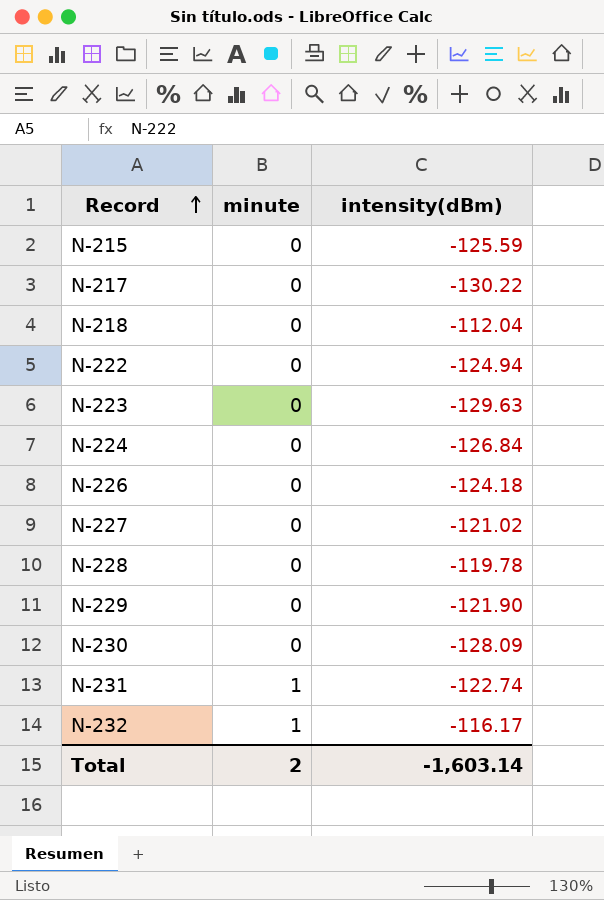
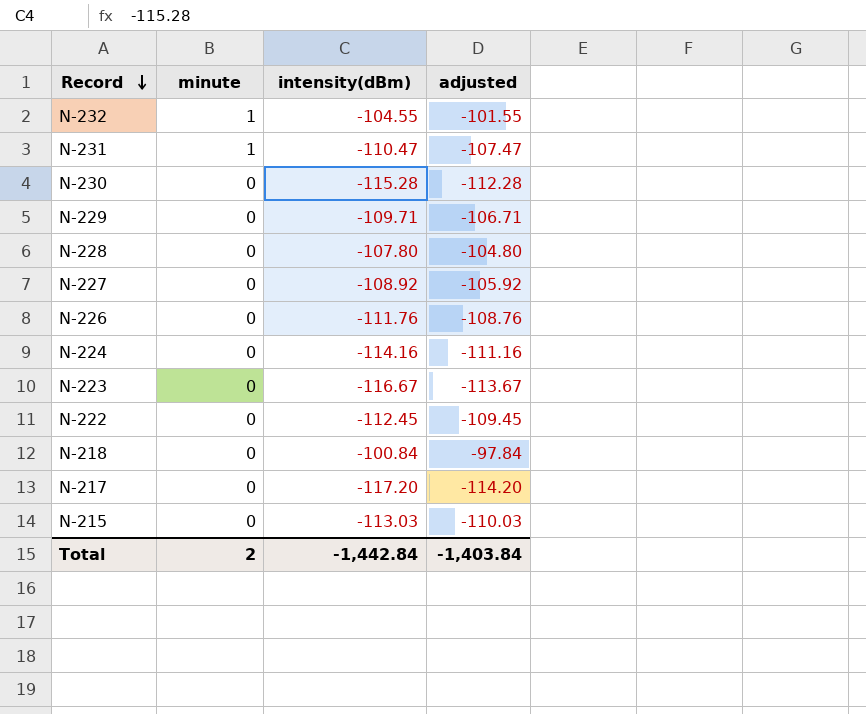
row order: Record ascending -> Record descending
column adjusted | formula: none -> [intensity(dBm)] + 3
N-232 | intensity(dBm): -116.17 -> -104.55
N-231 | intensity(dBm): -122.74 -> -110.47
N-230 | intensity(dBm): -128.09 -> -115.28
N-229 | intensity(dBm): -121.90 -> -109.71
N-228 | intensity(dBm): -119.78 -> -107.80
N-227 | intensity(dBm): -121.02 -> -108.92
N-226 | intensity(dBm): -124.18 -> -111.76
N-224 | intensity(dBm): -126.84 -> -114.16
N-223 | intensity(dBm): -129.63 -> -116.67
N-222 | intensity(dBm): -124.94 -> -112.45
N-218 | intensity(dBm): -112.04 -> -100.84
N-217 | intensity(dBm): -130.22 -> -117.20
N-215 | intensity(dBm): -125.59 -> -113.03
Total | intensity(dBm): -1,603.14 -> -1,442.84

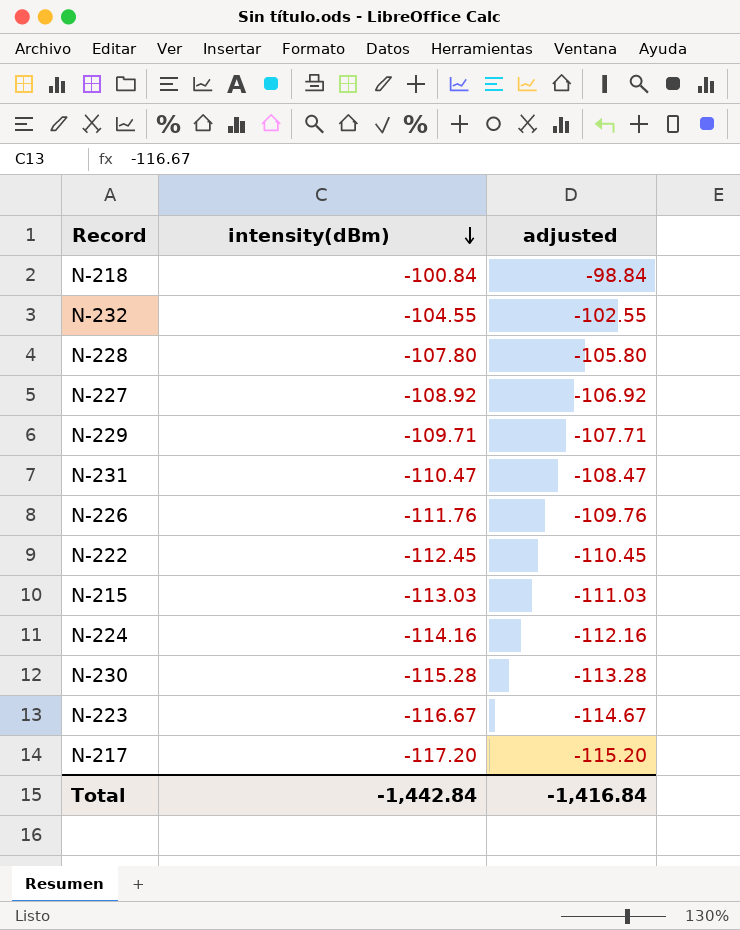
row order: Record descending -> intensity(dBm) descending
column minute | position: 2 -> none
column adjusted | formula: [intensity(dBm)] + 3 -> [intensity(dBm)] + 2
Total | adjusted: -1,403.84 -> -1,416.84

